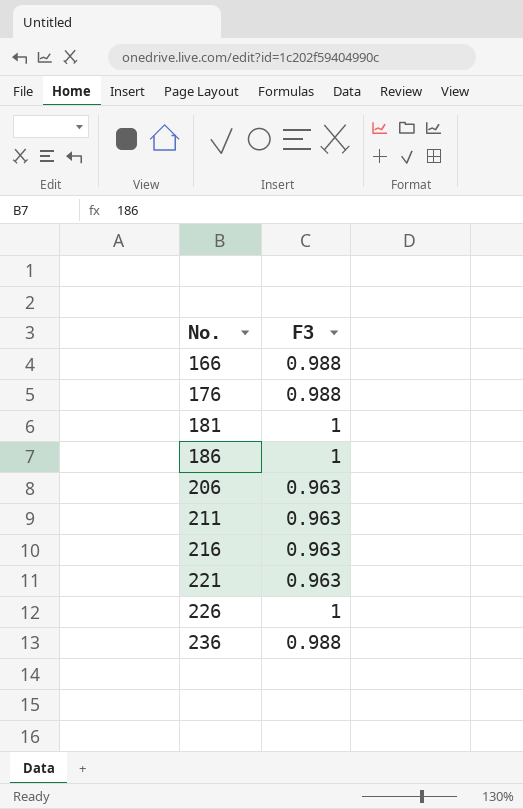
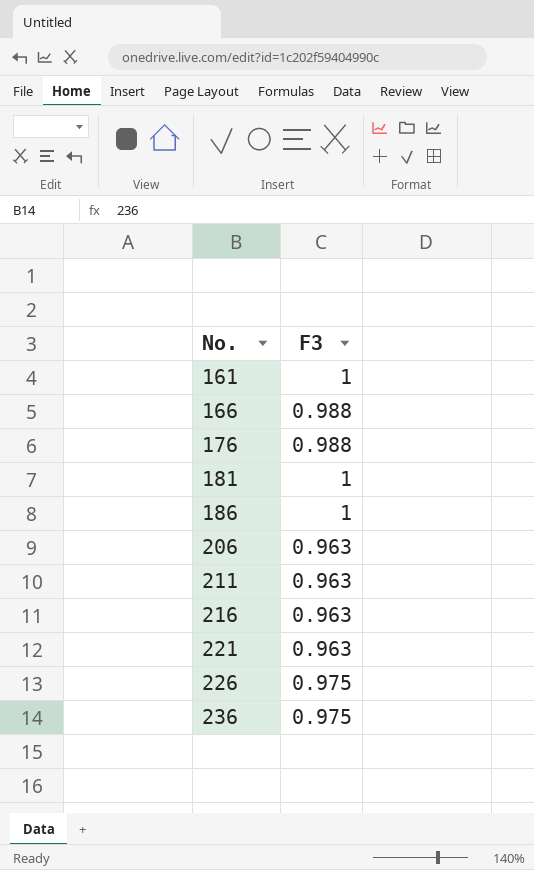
row 161: none -> 1
226 | F3: 1 -> 0.975
236 | F3: 0.988 -> 0.975

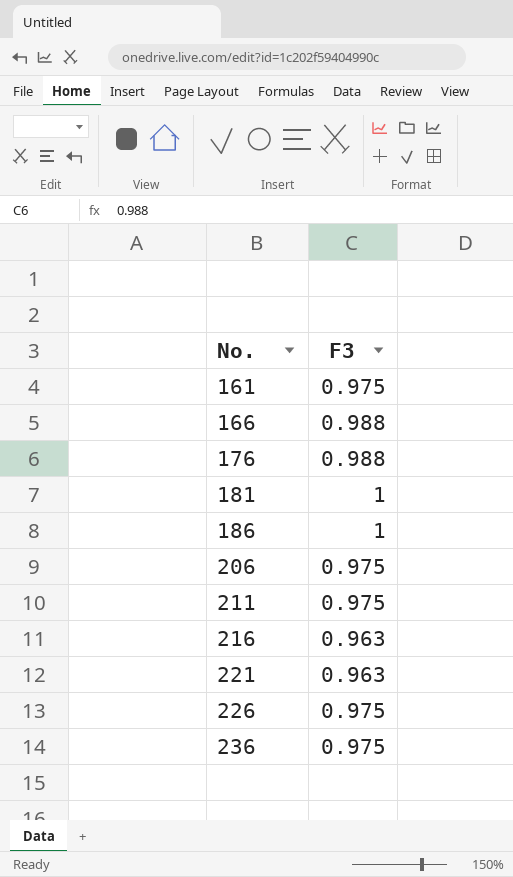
161 | F3: 1 -> 0.975
206 | F3: 0.963 -> 0.975
211 | F3: 0.963 -> 0.975

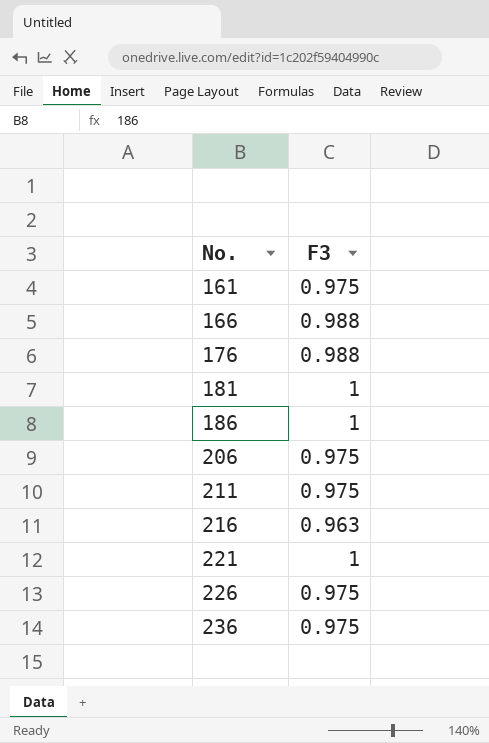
221 | F3: 0.963 -> 1

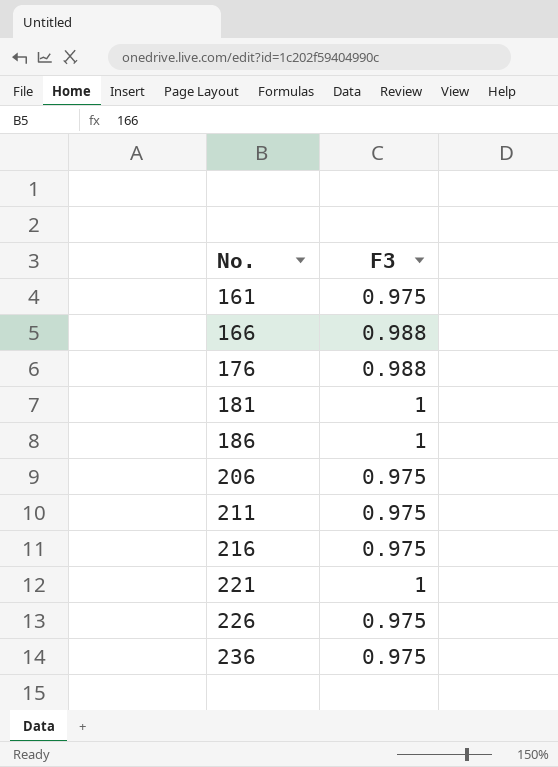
216 | F3: 0.963 -> 0.975

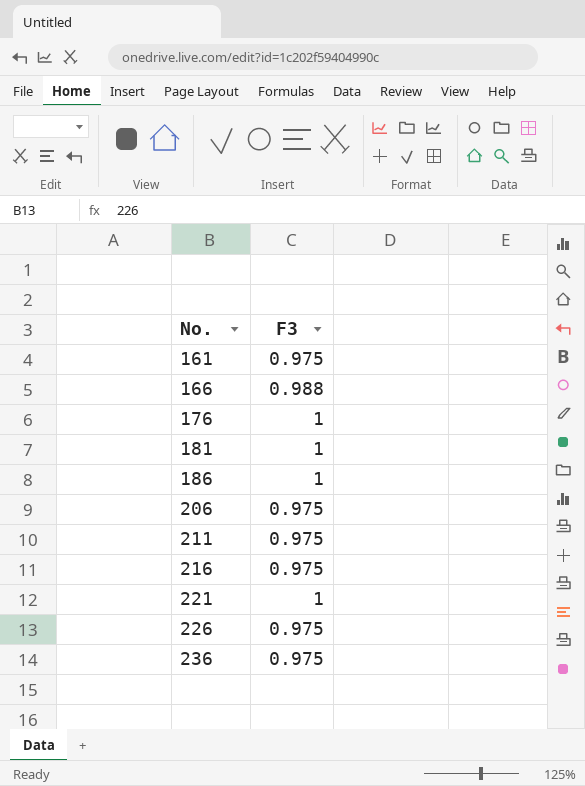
176 | F3: 0.988 -> 1

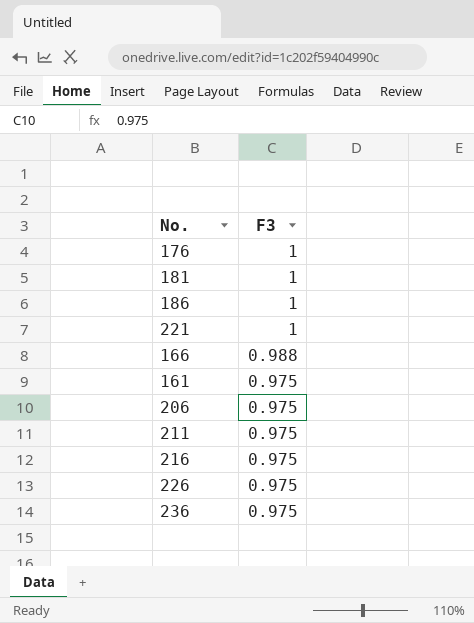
row order: No. ascending -> F3 descending

